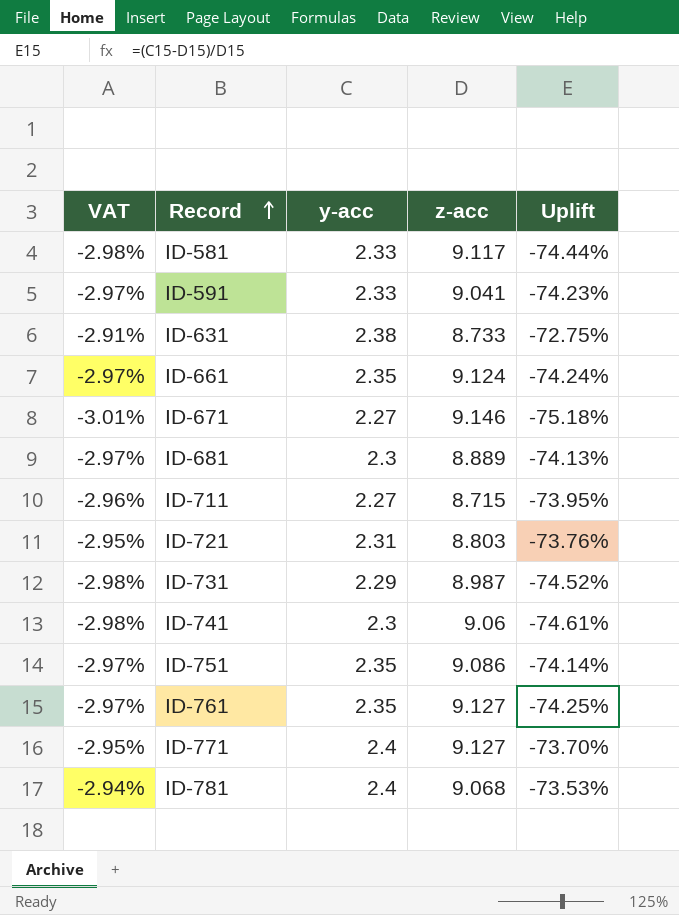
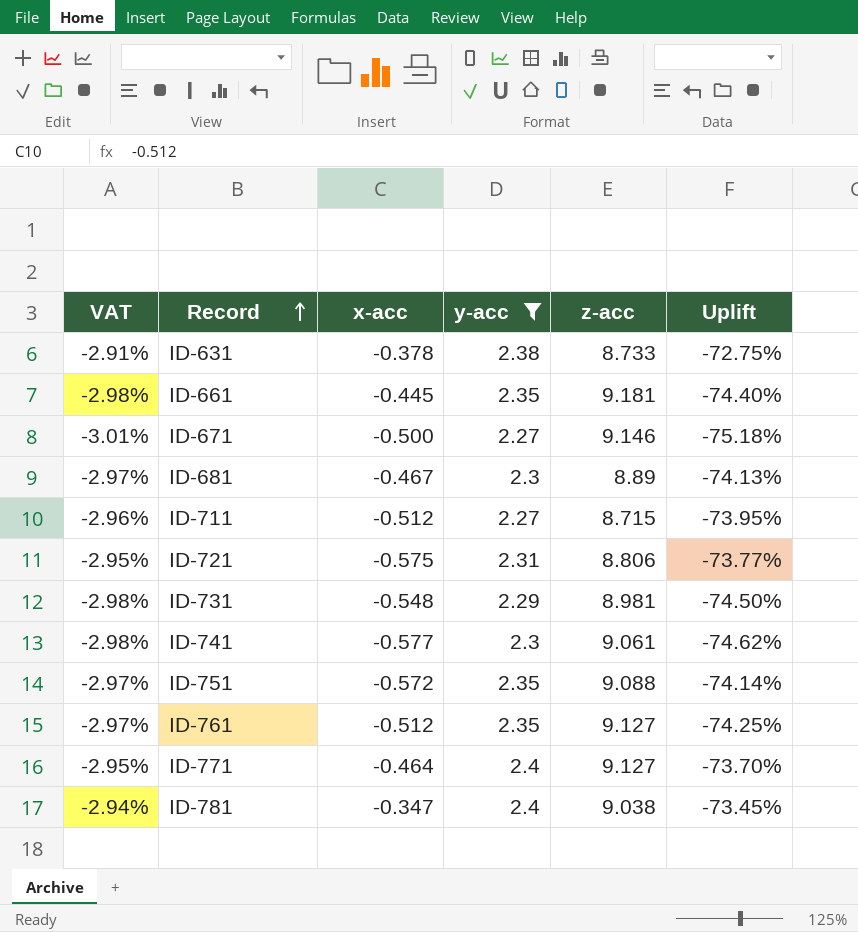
filter: none -> y-acc != 2.33
column x-acc | position: none -> 3
ID-661 | VAT: -2.97% -> -2.98%
ID-661 | z-acc: 9.124 -> 9.181
ID-661 | Uplift: -74.24% -> -74.40%
ID-681 | z-acc: 8.889 -> 8.89
ID-721 | z-acc: 8.803 -> 8.806
ID-721 | Uplift: -73.76% -> -73.77%
ID-731 | z-acc: 8.987 -> 8.981
ID-731 | Uplift: -74.52% -> -74.50%
ID-741 | z-acc: 9.06 -> 9.061
ID-741 | Uplift: -74.61% -> -74.62%
ID-751 | z-acc: 9.086 -> 9.088
ID-781 | z-acc: 9.068 -> 9.038
ID-781 | Uplift: -73.53% -> -73.45%

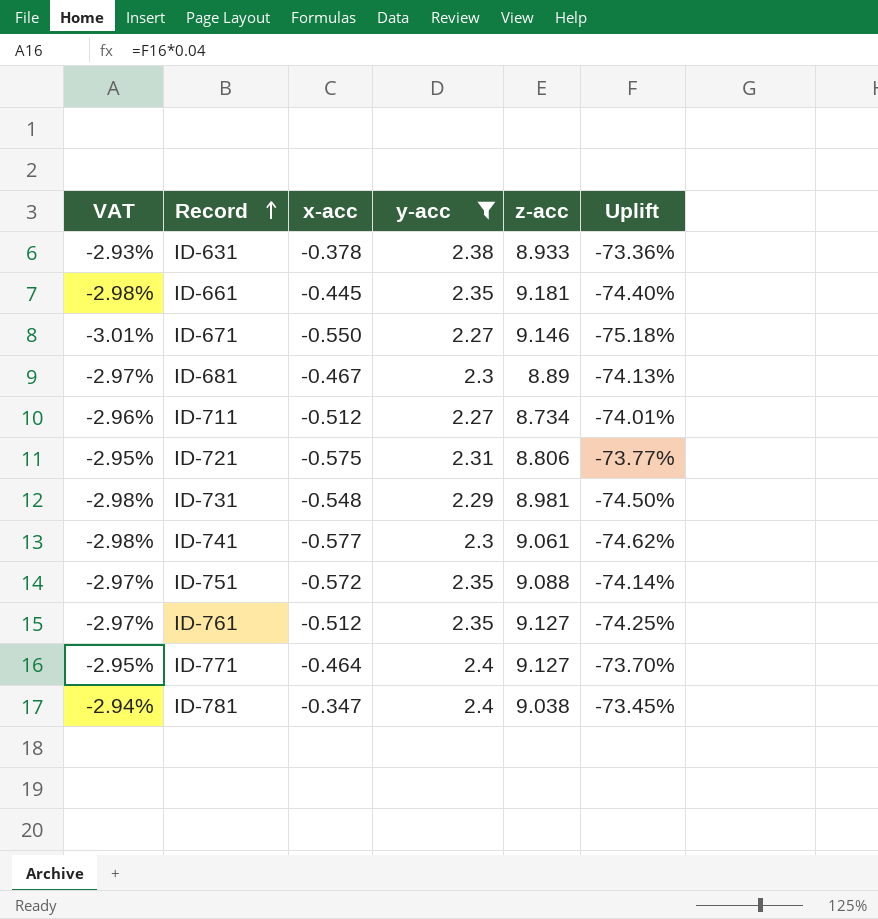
ID-631 | VAT: -2.91% -> -2.93%
ID-631 | z-acc: 8.733 -> 8.933
ID-631 | Uplift: -72.75% -> -73.36%
ID-671 | x-acc: -0.500 -> -0.550
ID-711 | z-acc: 8.715 -> 8.734
ID-711 | Uplift: -73.95% -> -74.01%

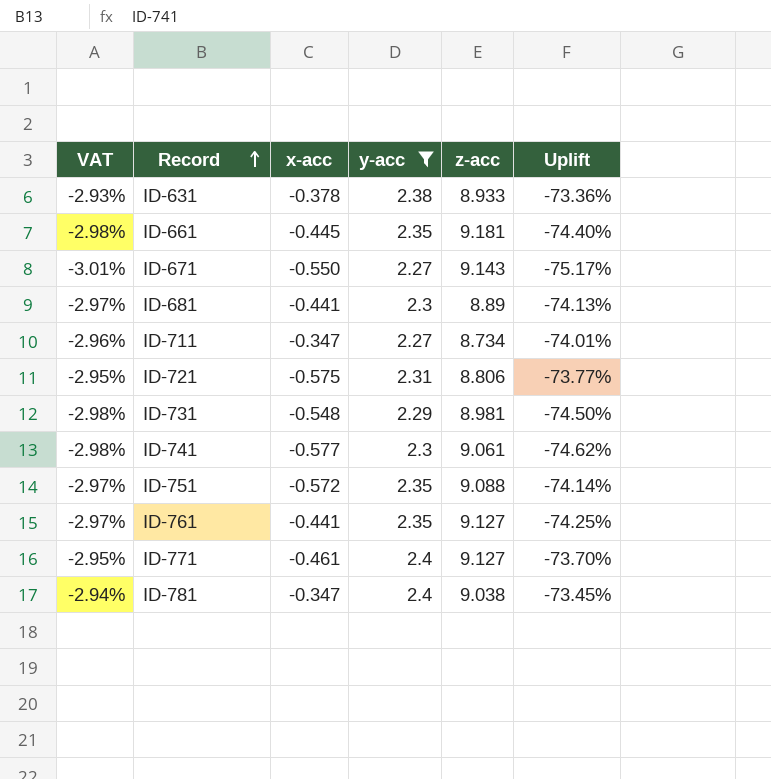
ID-671 | z-acc: 9.146 -> 9.143
ID-671 | Uplift: -75.18% -> -75.17%
ID-681 | x-acc: -0.467 -> -0.441
ID-711 | x-acc: -0.512 -> -0.347
ID-761 | x-acc: -0.512 -> -0.441
ID-771 | x-acc: -0.464 -> -0.461

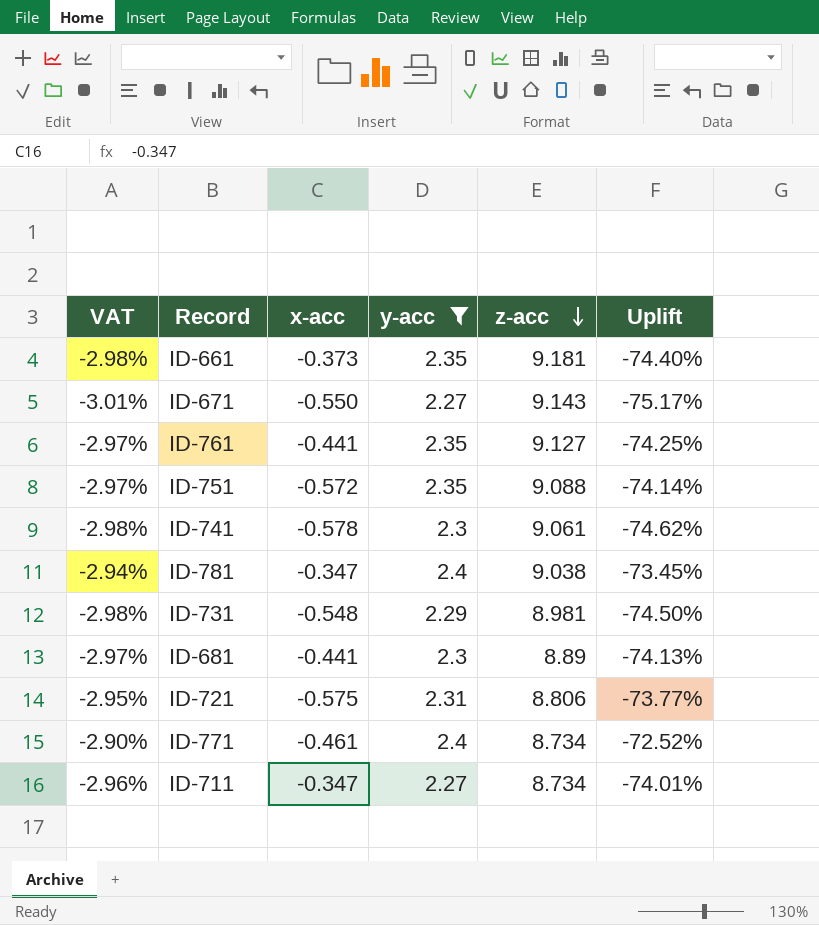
row order: Record ascending -> z-acc descending
row ID-631: -2.93% | -0.378 | 2.38 | 8.933 | -73.36% -> none
ID-661 | x-acc: -0.445 -> -0.373
ID-741 | x-acc: -0.577 -> -0.578
ID-771 | VAT: -2.95% -> -2.90%
ID-771 | z-acc: 9.127 -> 8.734
ID-771 | Uplift: -73.70% -> -72.52%

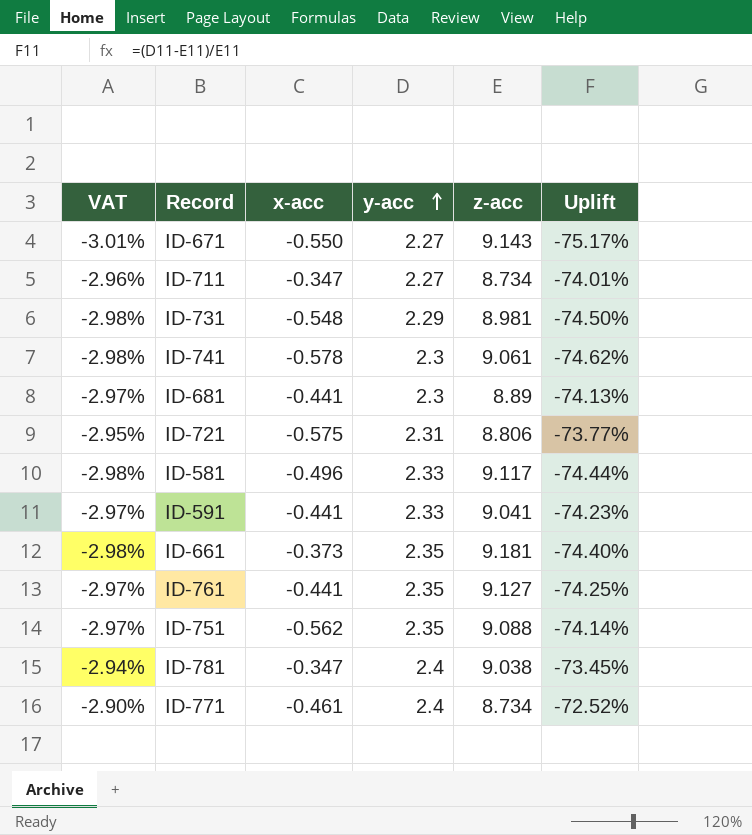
filter: y-acc != 2.33 -> none
row order: z-acc descending -> y-acc ascending
ID-751 | x-acc: -0.572 -> -0.562

